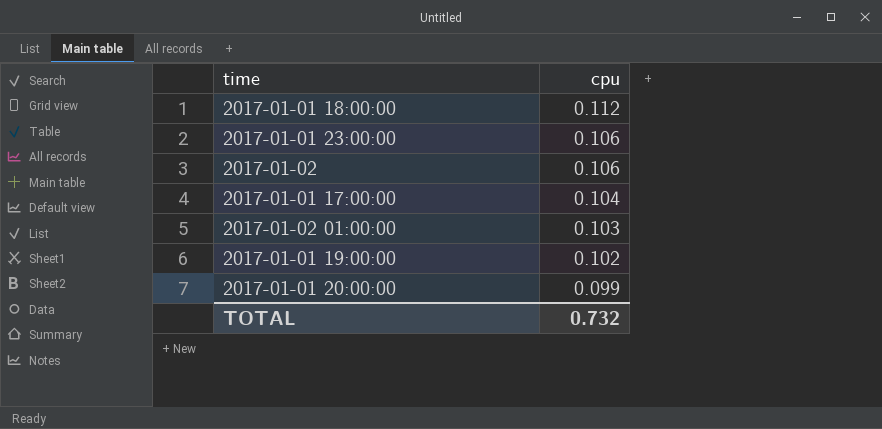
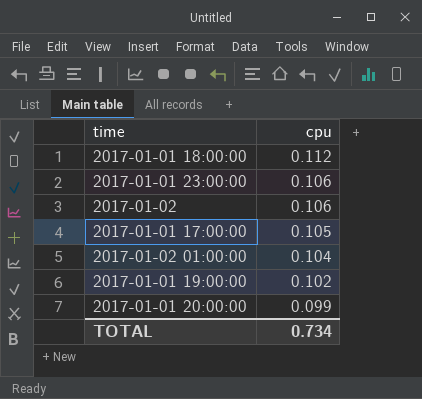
2017-01-01 17:00:00 | cpu: 0.104 -> 0.105
2017-01-02 01:00:00 | cpu: 0.103 -> 0.104
TOTAL | cpu: 0.732 -> 0.734

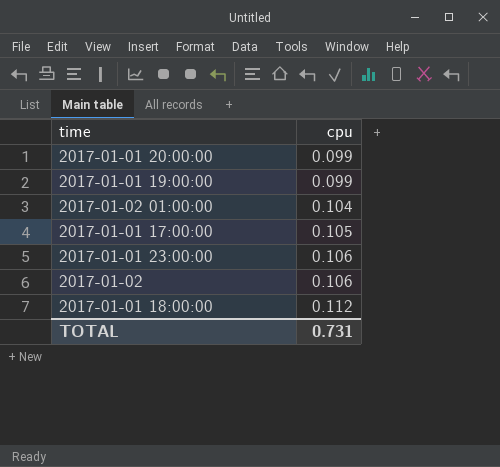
row order: cpu descending -> cpu ascending
2017-01-01 19:00:00 | cpu: 0.102 -> 0.099
TOTAL | cpu: 0.734 -> 0.731

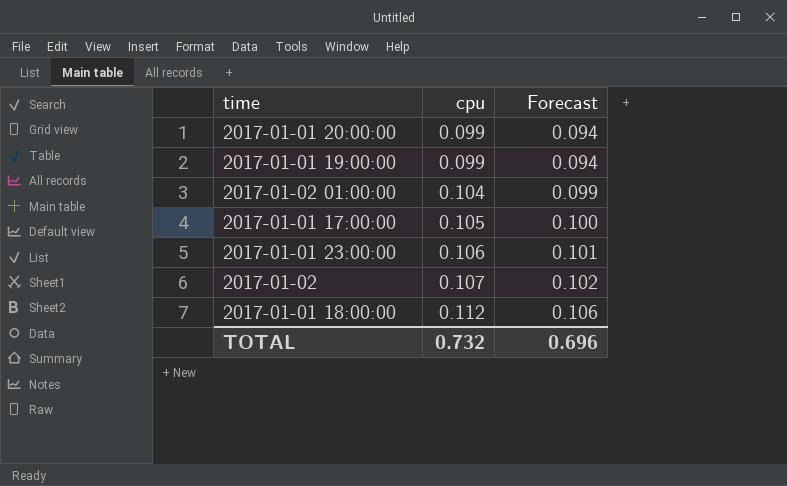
column Forecast | formula: none -> [cpu] * 0.95
2017-01-02 | cpu: 0.106 -> 0.107
TOTAL | cpu: 0.731 -> 0.732

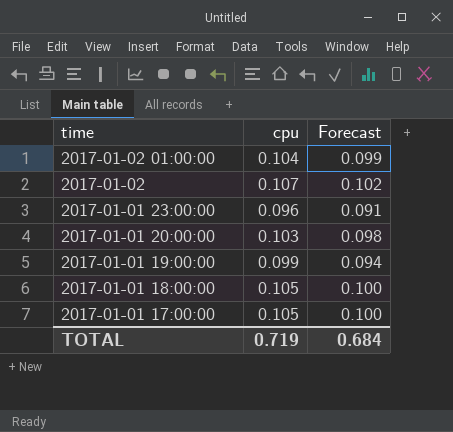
row order: cpu ascending -> time descending
2017-01-01 23:00:00 | cpu: 0.106 -> 0.096
2017-01-01 23:00:00 | Forecast: 0.101 -> 0.091
2017-01-01 20:00:00 | cpu: 0.099 -> 0.103
2017-01-01 20:00:00 | Forecast: 0.094 -> 0.098
2017-01-01 18:00:00 | cpu: 0.112 -> 0.105
2017-01-01 18:00:00 | Forecast: 0.106 -> 0.100
TOTAL | cpu: 0.732 -> 0.719
TOTAL | Forecast: 0.696 -> 0.684

